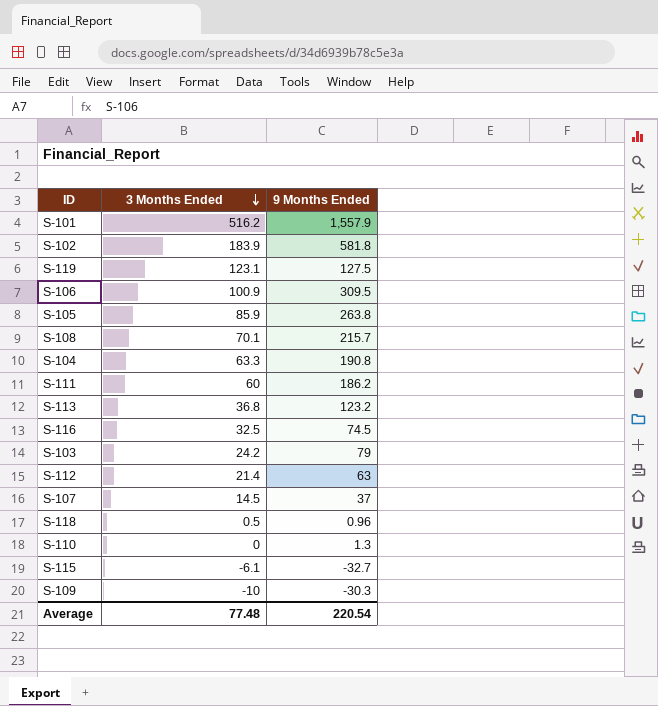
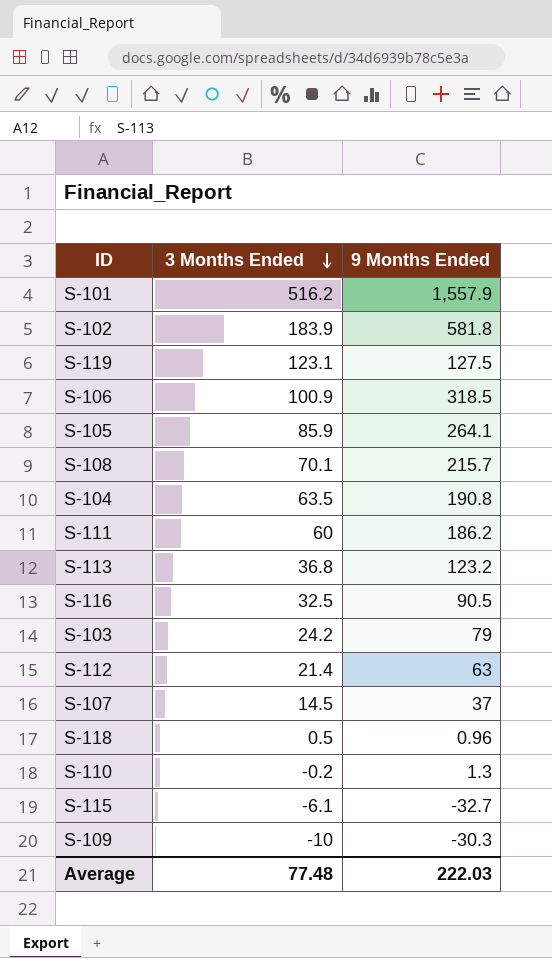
S-106 | 9 Months Ended: 309.5 -> 318.5
S-105 | 9 Months Ended: 263.8 -> 264.1
S-104 | 3 Months Ended: 63.3 -> 63.5
S-116 | 9 Months Ended: 74.5 -> 90.5
S-110 | 3 Months Ended: 0 -> -0.2
Average | 9 Months Ended: 220.54 -> 222.03

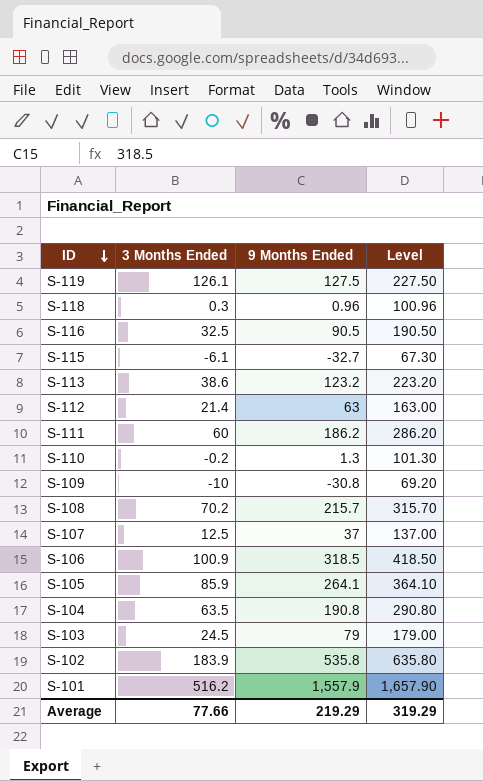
row order: 3 Months Ended descending -> ID descending
column Level | formula: none -> [9 Months Ended] + 100
S-119 | 3 Months Ended: 123.1 -> 126.1
S-118 | 3 Months Ended: 0.5 -> 0.3
S-113 | 3 Months Ended: 36.8 -> 38.6
S-109 | 9 Months Ended: -30.3 -> -30.8
S-108 | 3 Months Ended: 70.1 -> 70.2
S-107 | 3 Months Ended: 14.5 -> 12.5
S-103 | 3 Months Ended: 24.2 -> 24.5
S-102 | 9 Months Ended: 581.8 -> 535.8
Average | 3 Months Ended: 77.48 -> 77.66
Average | 9 Months Ended: 222.03 -> 219.29

